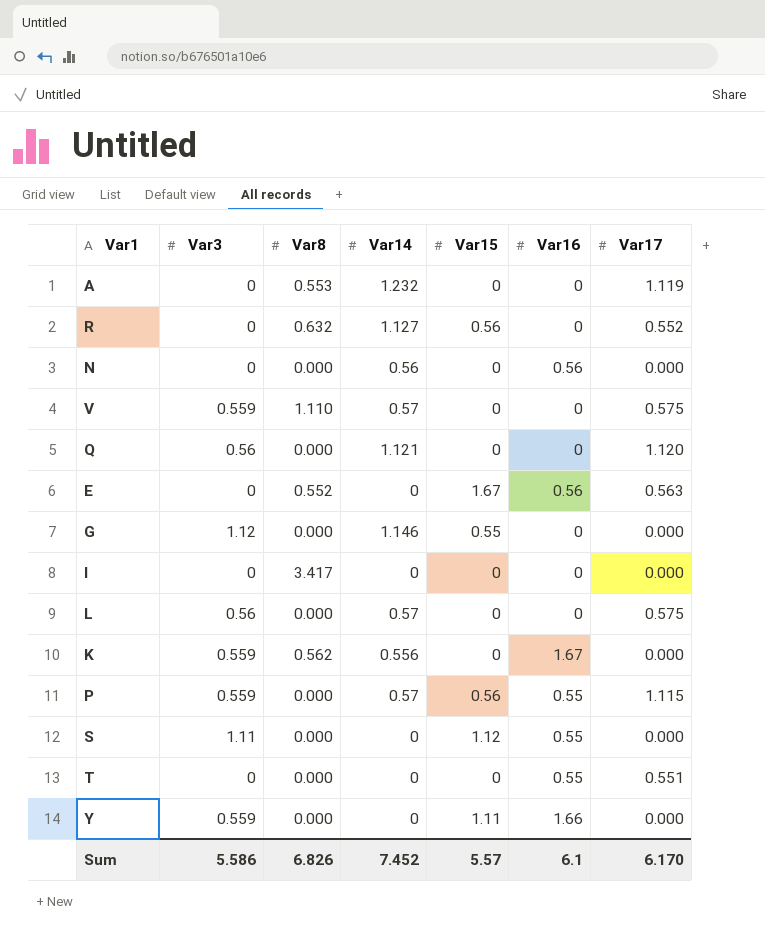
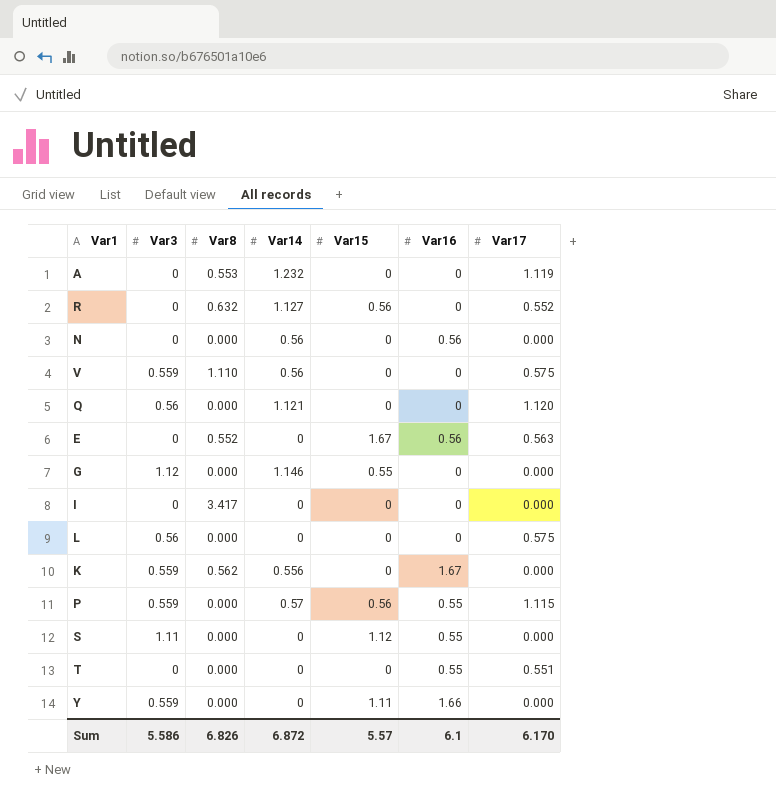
V | Var14: 0.57 -> 0.56
L | Var14: 0.57 -> 0
Sum | Var14: 7.452 -> 6.872

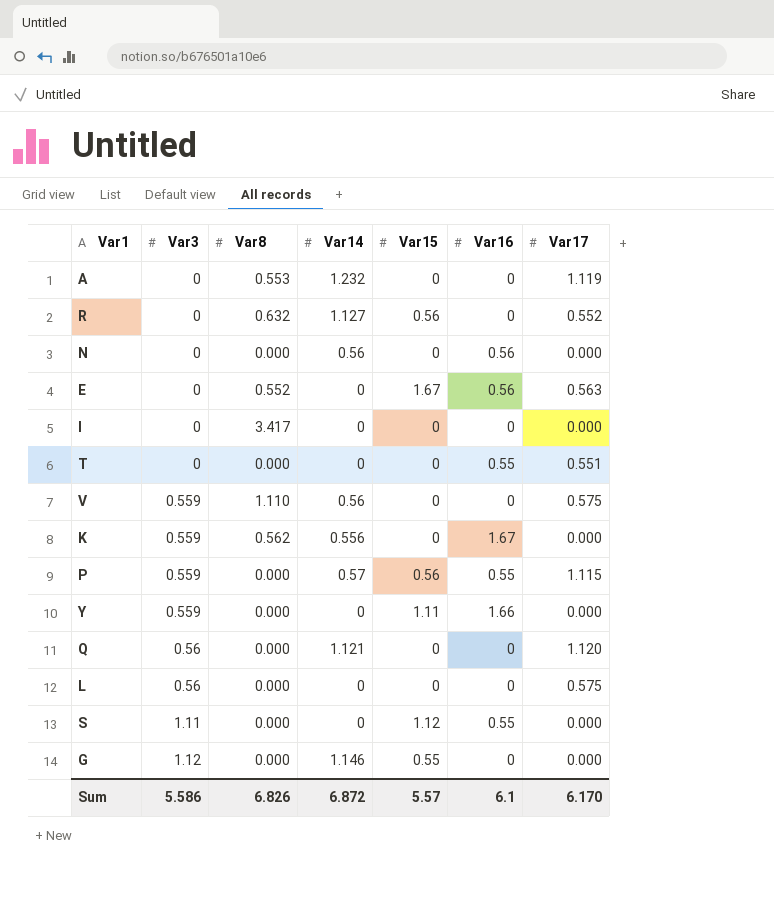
row order: none -> Var3 ascending

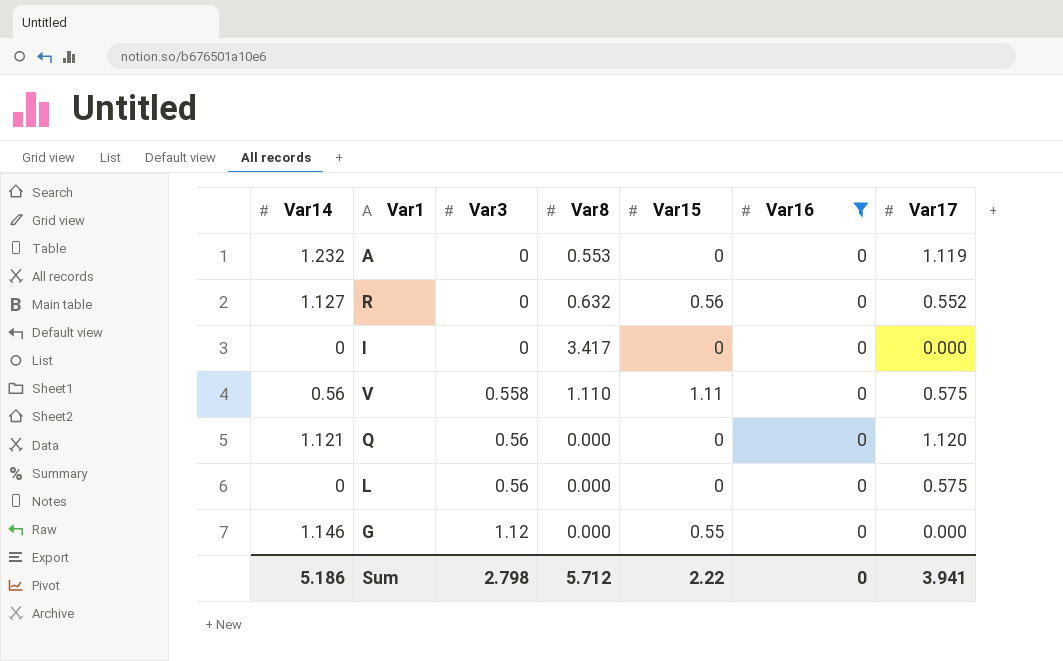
filter: none -> Var16 = 0
column Var14 | position: 4 -> 1
V | Var3: 0.559 -> 0.558
V | Var15: 0 -> 1.11
Sum | Var14: 6.872 -> 5.186
Sum | Var3: 5.586 -> 2.798
Sum | Var8: 6.826 -> 5.712
Sum | Var15: 5.57 -> 2.22
Sum | Var16: 6.1 -> 0
Sum | Var17: 6.170 -> 3.941

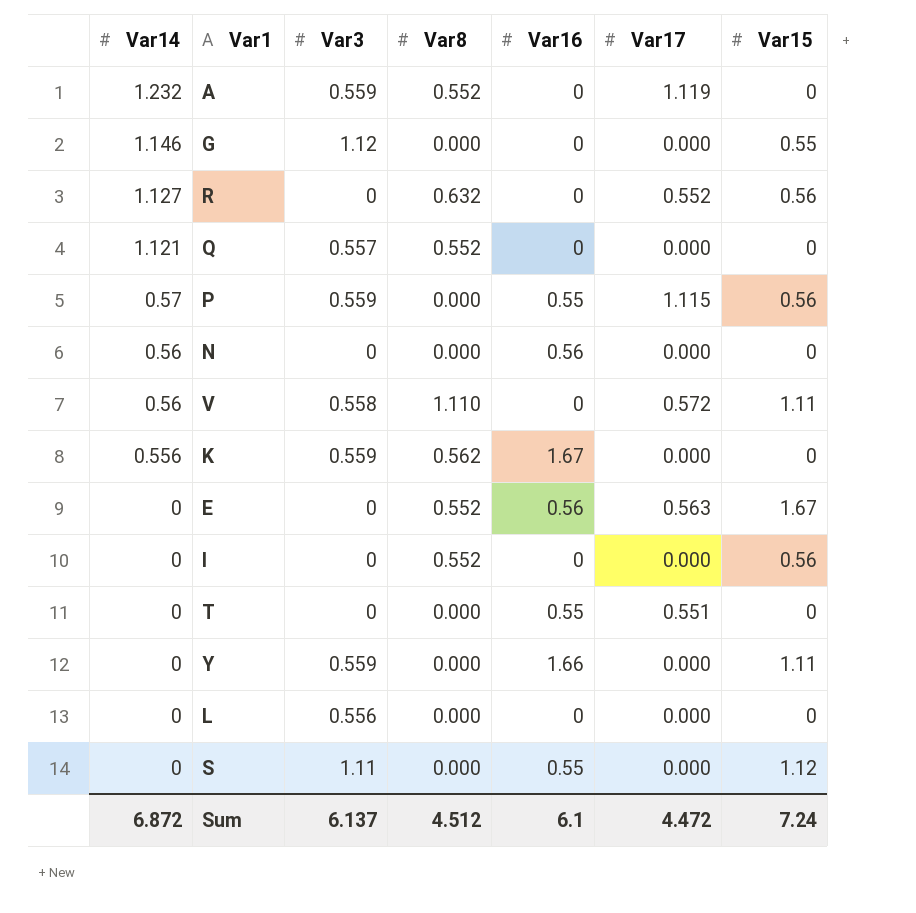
filter: Var16 = 0 -> none
row order: Var3 ascending -> Var14 descending
column Var15 | position: 5 -> 7
A | Var3: 0 -> 0.559
A | Var8: 0.553 -> 0.552
Q | Var3: 0.56 -> 0.557
Q | Var8: 0.000 -> 0.552
Q | Var17: 1.120 -> 0.000
V | Var17: 0.575 -> 0.572
I | Var8: 3.417 -> 0.552
I | Var15: 0 -> 0.56
L | Var3: 0.56 -> 0.556
L | Var17: 0.575 -> 0.000
Sum | Var14: 5.186 -> 6.872
Sum | Var3: 2.798 -> 6.137
Sum | Var8: 5.712 -> 4.512
Sum | Var16: 0 -> 6.1
Sum | Var17: 3.941 -> 4.472
Sum | Var15: 2.22 -> 7.24

